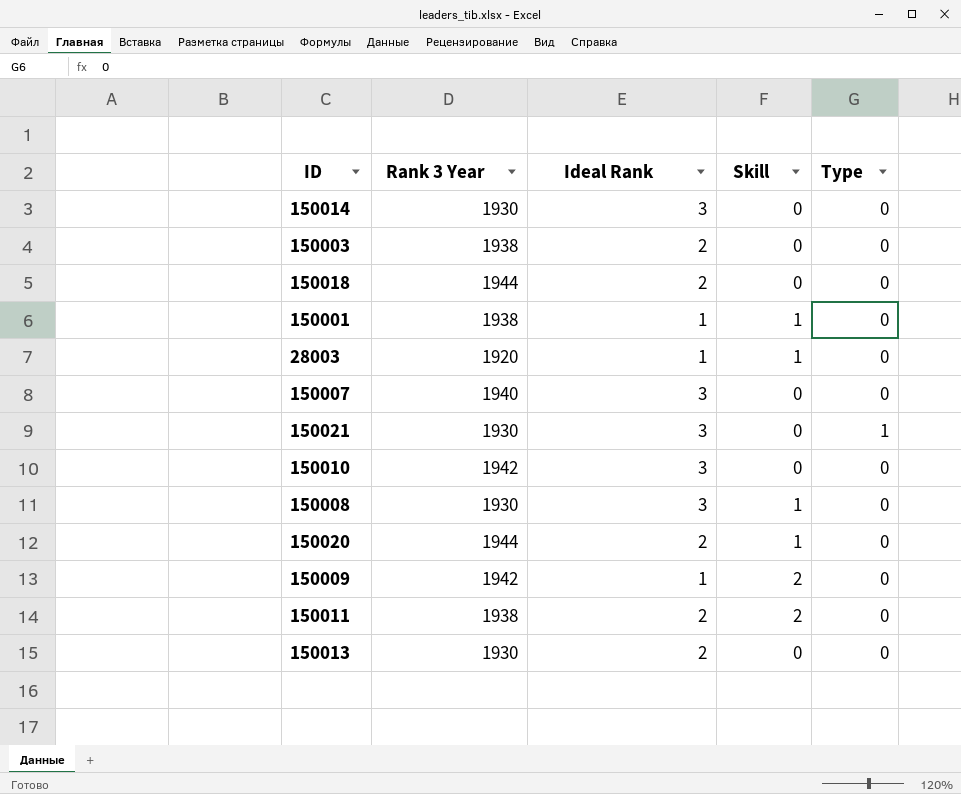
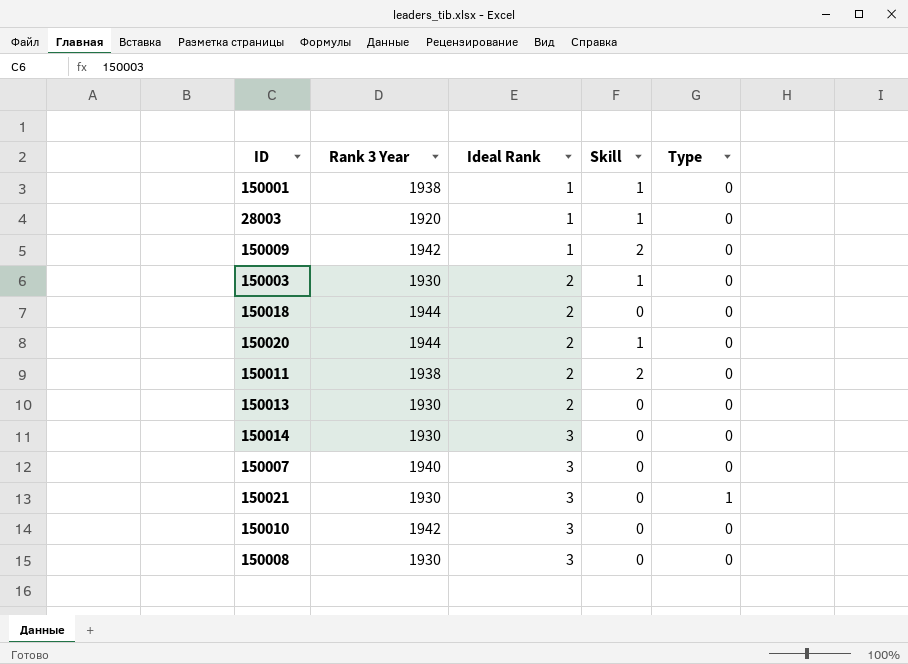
row order: none -> Ideal Rank ascending
150003 | Rank 3 Year: 1938 -> 1930
150003 | Skill: 0 -> 1
150008 | Skill: 1 -> 0

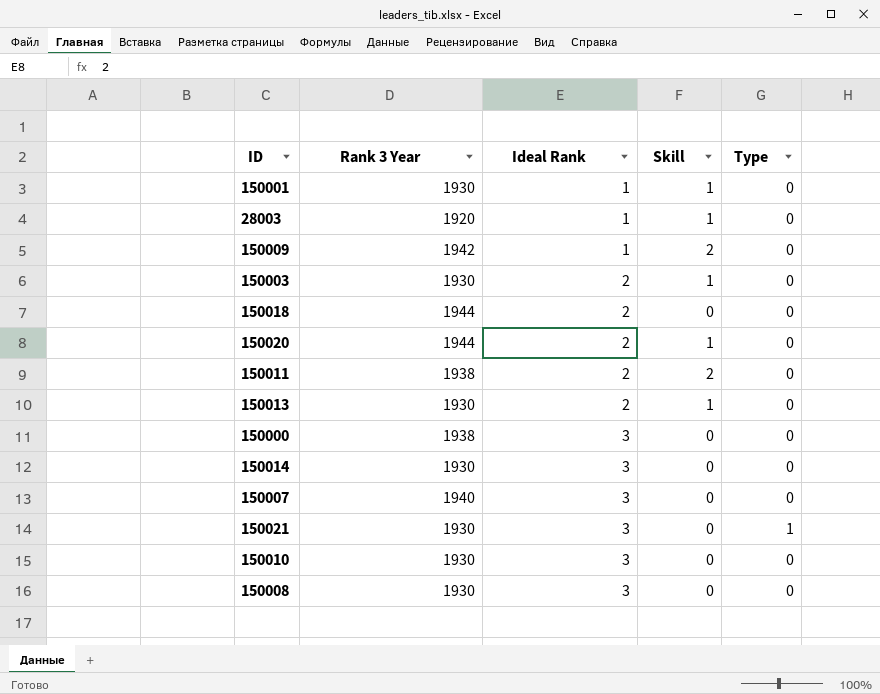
150001 | Rank 3 Year: 1938 -> 1930
150013 | Skill: 0 -> 1
row 150000: none -> 1938 | 3 | 0 | 0
150010 | Rank 3 Year: 1942 -> 1930

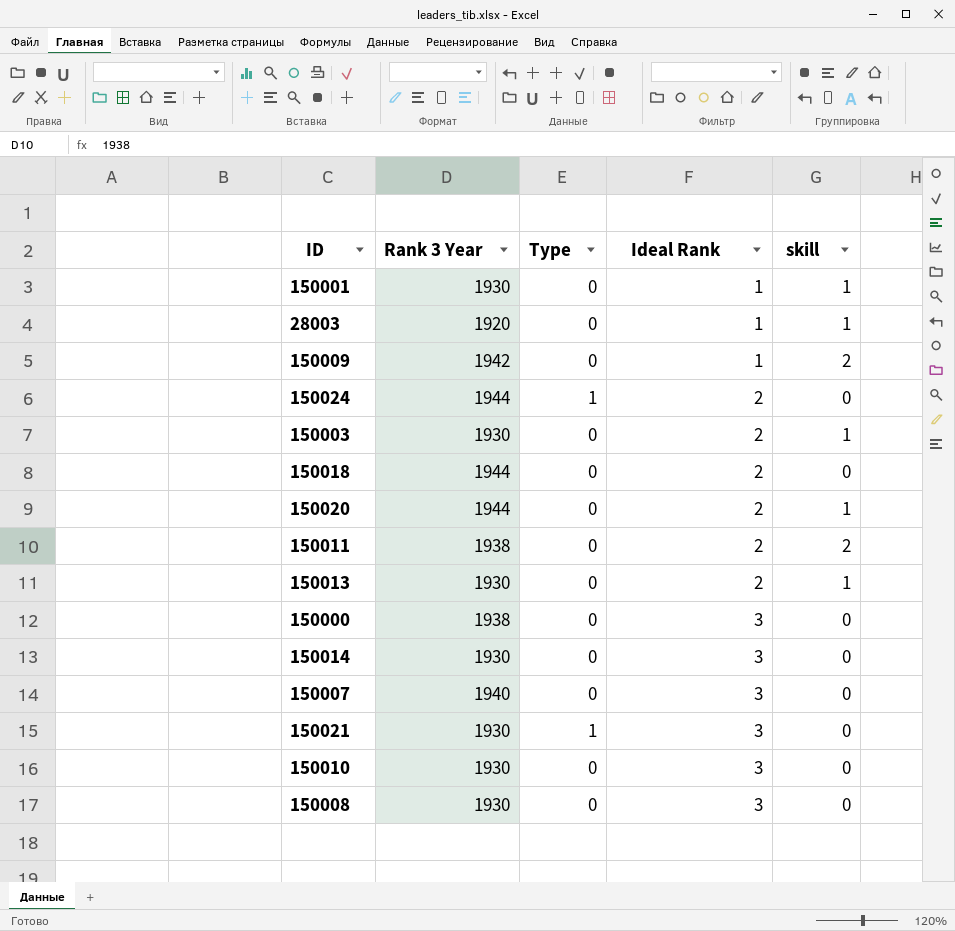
column Type | position: 5 -> 3
column name: Skill -> skill
row 150024: none -> 1944 | 1 | 2 | 0

